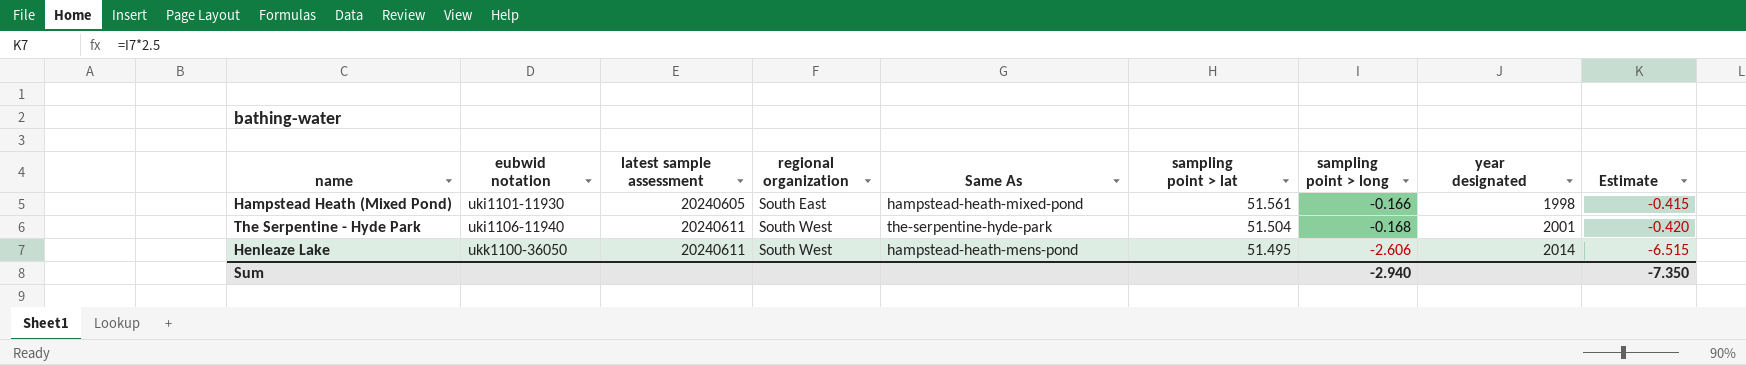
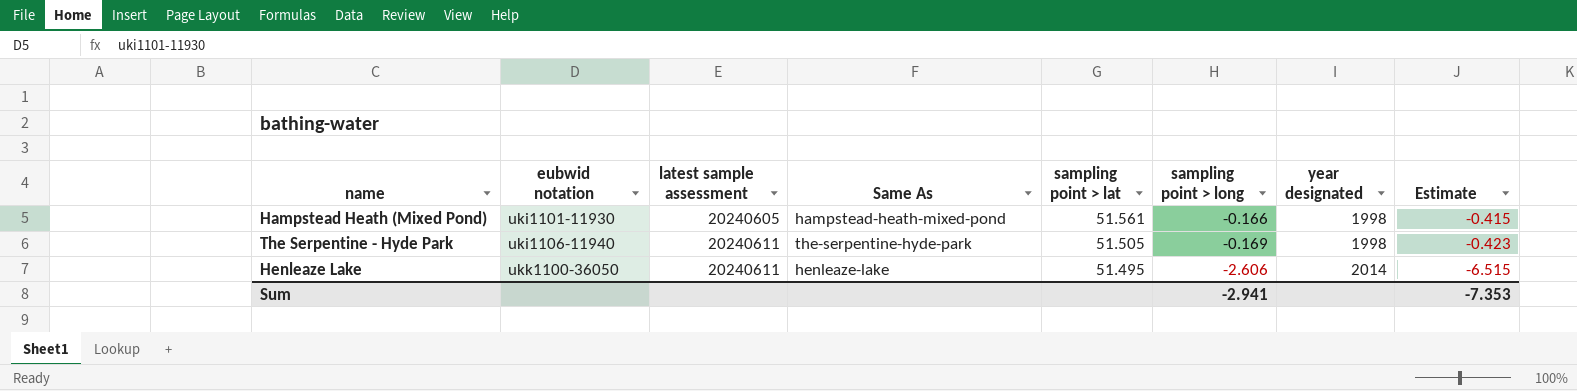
column regional organization | position: 4 -> none
The Serpentine - Hyde Park | sampling point > lat: 51.504 -> 51.505
The Serpentine - Hyde Park | sampling point > long: -0.168 -> -0.169
The Serpentine - Hyde Park | year designated: 2001 -> 1998
The Serpentine - Hyde Park | Estimate: -0.420 -> -0.423
Henleaze Lake | Same As: hampstead-heath-mens-pond -> henleaze-lake
Sum | sampling point > long: -2.940 -> -2.941
Sum | Estimate: -7.350 -> -7.353

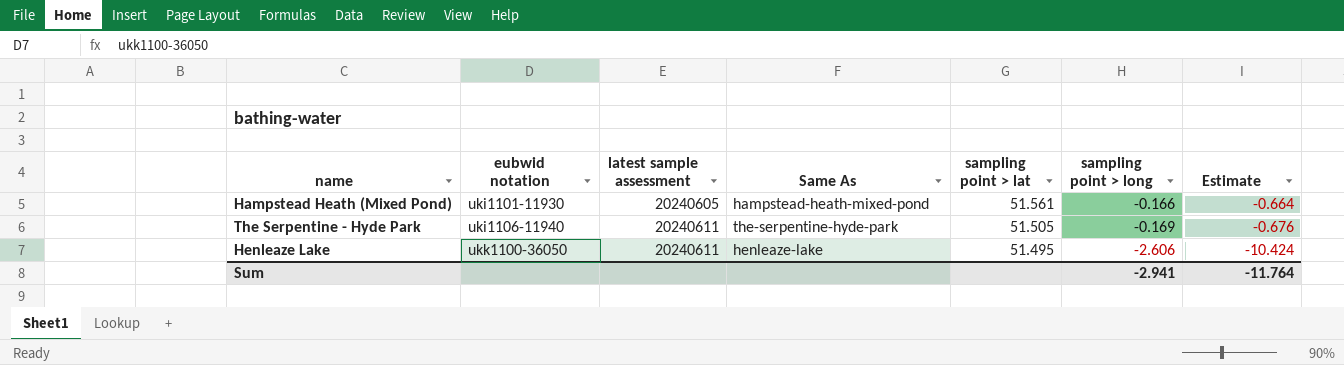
column year designated | position: 7 -> none
column Estimate | formula: [sampling point > long] * 2.5 -> [sampling point > long] * 4
Sum | Estimate: -7.353 -> -11.764

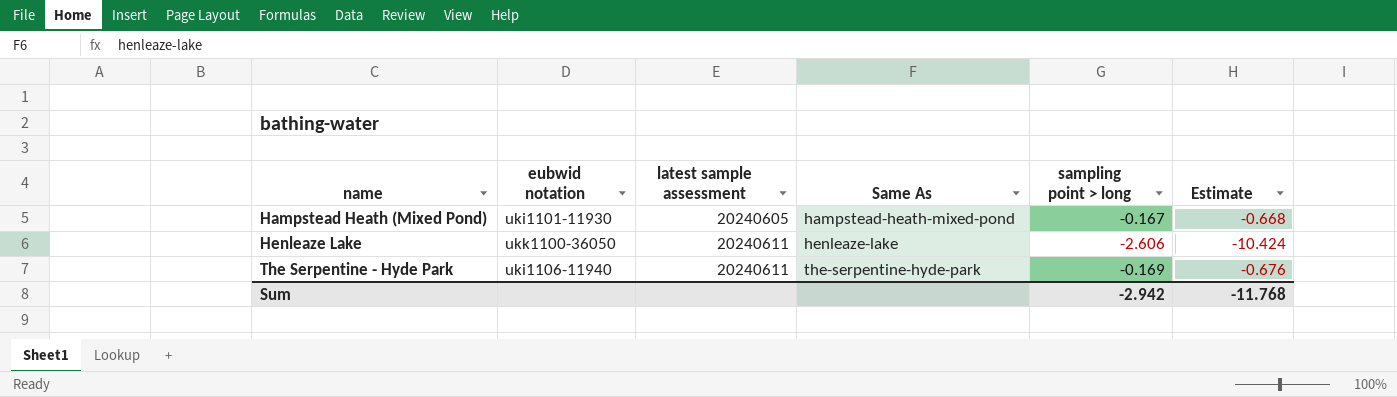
row order: eubwid notation ascending -> name ascending
column sampling point > lat | position: 5 -> none
Hampstead Heath (Mixed Pond) | sampling point > long: -0.166 -> -0.167
Hampstead Heath (Mixed Pond) | Estimate: -0.664 -> -0.668
Sum | sampling point > long: -2.941 -> -2.942
Sum | Estimate: -11.764 -> -11.768

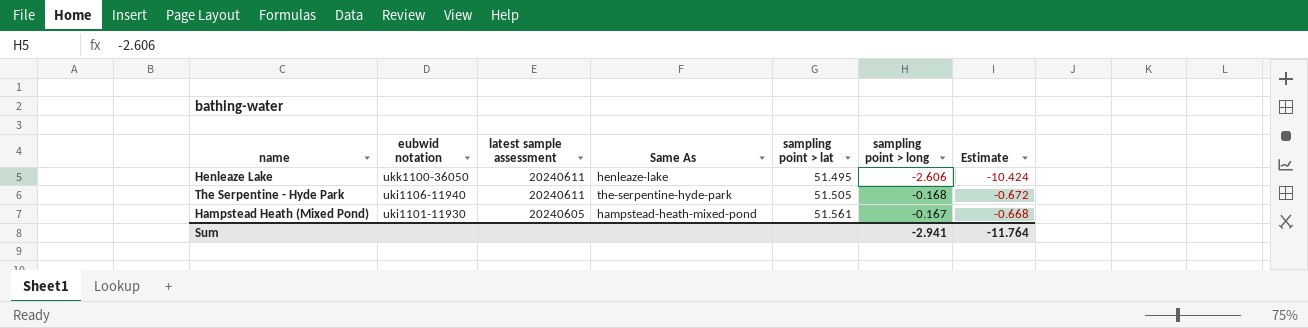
row order: name ascending -> eubwid notation descending
column sampling point > lat | position: none -> 5
The Serpentine - Hyde Park | sampling point > long: -0.169 -> -0.168
The Serpentine - Hyde Park | Estimate: -0.676 -> -0.672
Sum | sampling point > long: -2.942 -> -2.941
Sum | Estimate: -11.768 -> -11.764

